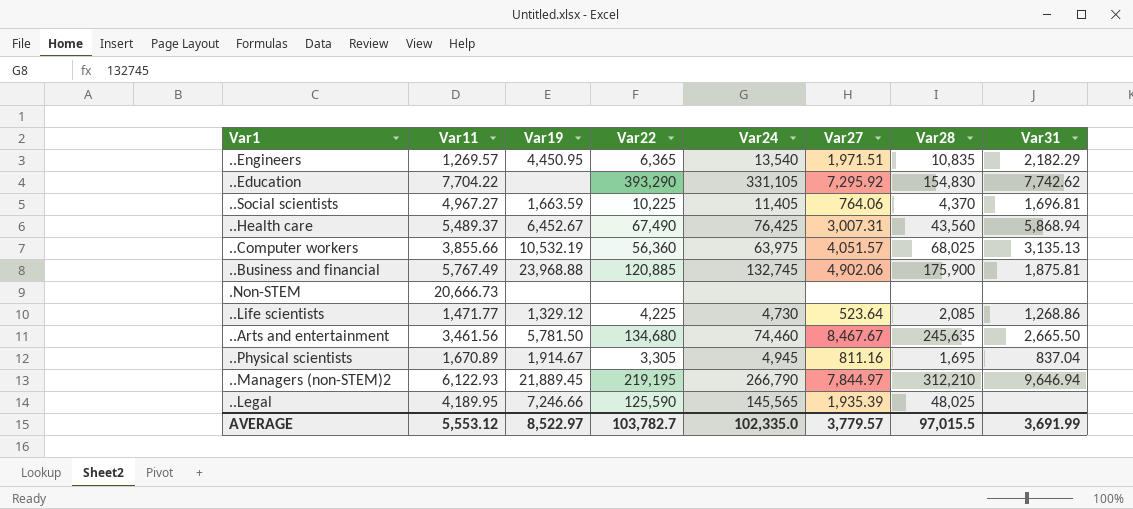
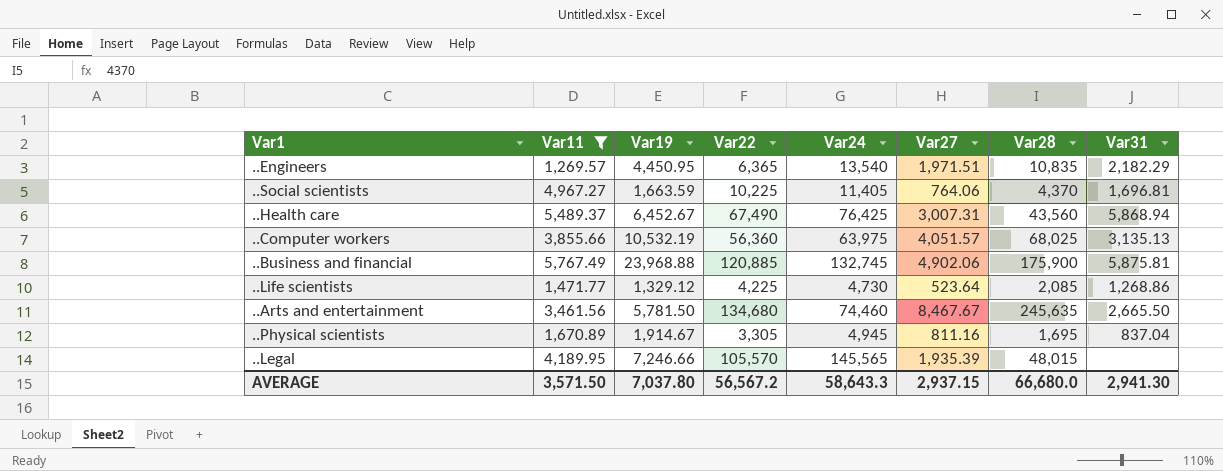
filter: none -> Var11 <= 5,767.49
..Business and financial | Var31: 1,875.81 -> 5,875.81
..Legal | Var22: 125,590 -> 105,570
..Legal | Var28: 48,025 -> 48,015
AVERAGE | Var11: 5,553.12 -> 3,571.50
AVERAGE | Var19: 8,522.97 -> 7,037.80
AVERAGE | Var22: 103,782.7 -> 56,567.2
AVERAGE | Var24: 102,335.0 -> 58,643.3
AVERAGE | Var27: 3,779.57 -> 2,937.15
AVERAGE | Var28: 97,015.5 -> 66,680.0
AVERAGE | Var31: 3,691.99 -> 2,941.30

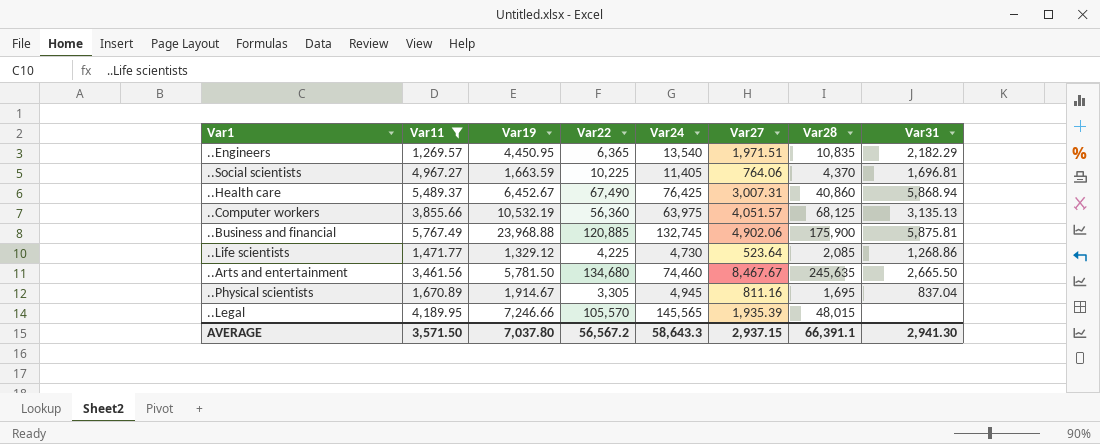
..Health care | Var28: 43,560 -> 40,860
..Computer workers | Var28: 68,025 -> 68,125
AVERAGE | Var28: 66,680.0 -> 66,391.1

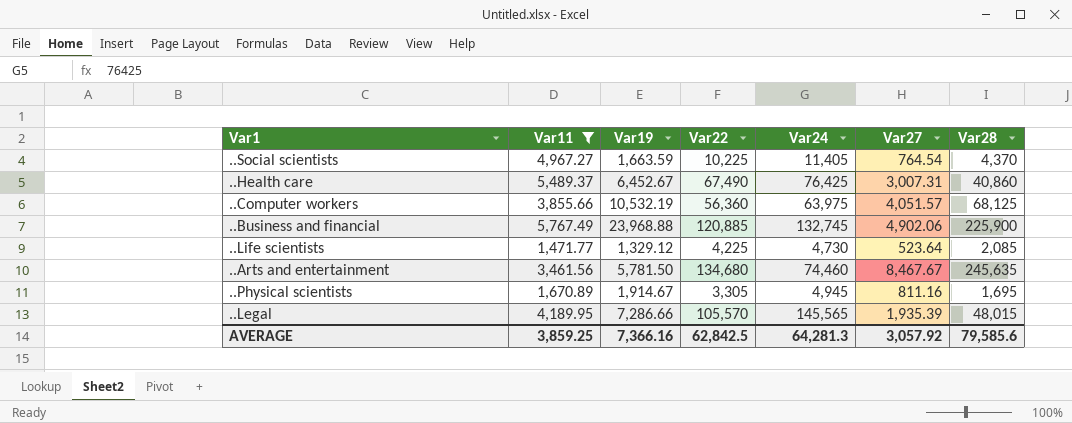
column Var31 | position: 8 -> none
row ..Engineers: 1,269.57 | 4,450.95 | 6,365 | 13,540 | 1,971.51 | 10,835 | 2,182.29 -> none
..Social scientists | Var27: 764.06 -> 764.54
..Business and financial | Var28: 175,900 -> 225,900
..Legal | Var19: 7,246.66 -> 7,286.66
AVERAGE | Var11: 3,571.50 -> 3,859.25
AVERAGE | Var19: 7,037.80 -> 7,366.16
AVERAGE | Var22: 56,567.2 -> 62,842.5
AVERAGE | Var24: 58,643.3 -> 64,281.3
AVERAGE | Var27: 2,937.15 -> 3,057.92
AVERAGE | Var28: 66,391.1 -> 79,585.6

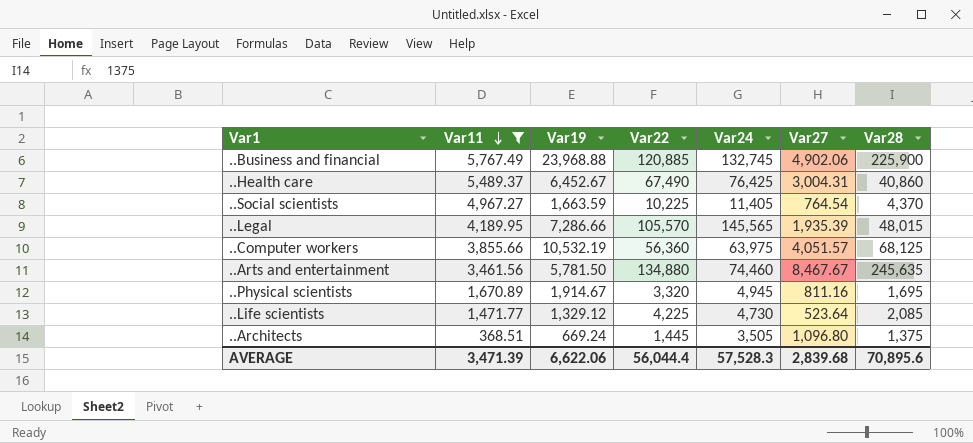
row order: none -> Var11 descending
..Health care | Var27: 3,007.31 -> 3,004.31
..Arts and entertainment | Var22: 134,680 -> 134,880
..Physical scientists | Var22: 3,305 -> 3,320
row ..Architects: none -> 368.51 | 669.24 | 1,445 | 3,505 | 1,096.80 | 1,375
AVERAGE | Var11: 3,859.25 -> 3,471.39
AVERAGE | Var19: 7,366.16 -> 6,622.06
AVERAGE | Var22: 62,842.5 -> 56,044.4
AVERAGE | Var24: 64,281.3 -> 57,528.3
AVERAGE | Var27: 3,057.92 -> 2,839.68
AVERAGE | Var28: 79,585.6 -> 70,895.6

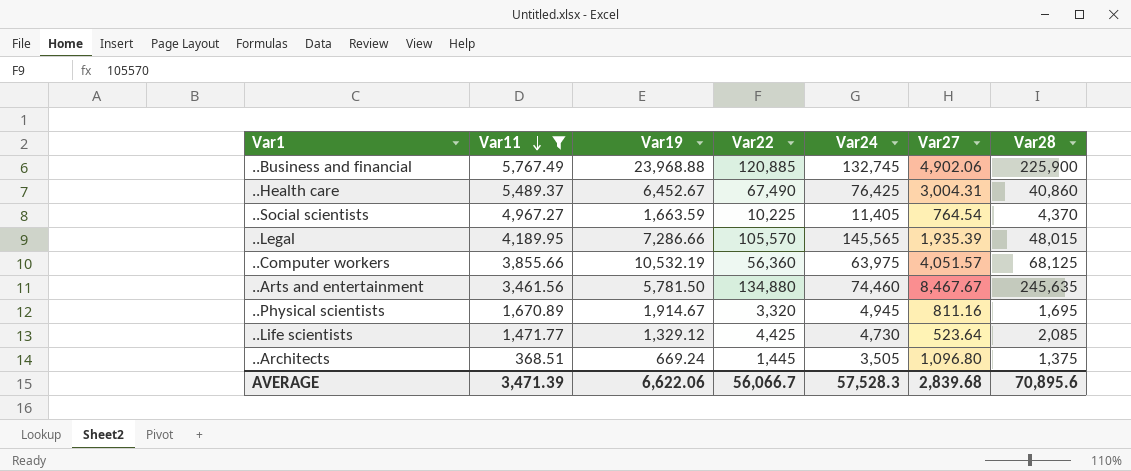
..Life scientists | Var22: 4,225 -> 4,425
AVERAGE | Var22: 56,044.4 -> 56,066.7

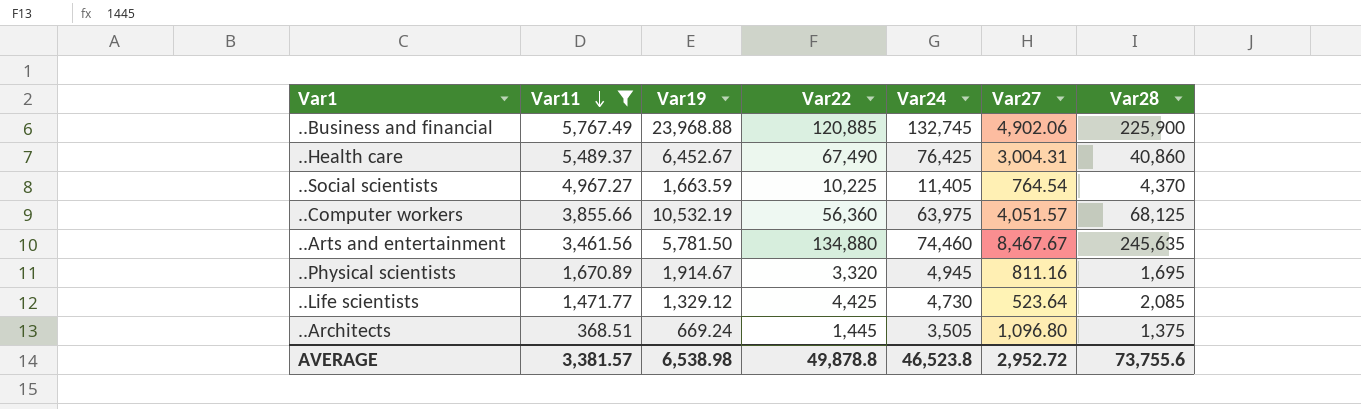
row ..Legal: 4,189.95 | 7,286.66 | 105,570 | 145,565 | 1,935.39 | 48,015 -> none
AVERAGE | Var11: 3,471.39 -> 3,381.57
AVERAGE | Var19: 6,622.06 -> 6,538.98
AVERAGE | Var22: 56,066.7 -> 49,878.8
AVERAGE | Var24: 57,528.3 -> 46,523.8
AVERAGE | Var27: 2,839.68 -> 2,952.72
AVERAGE | Var28: 70,895.6 -> 73,755.6

